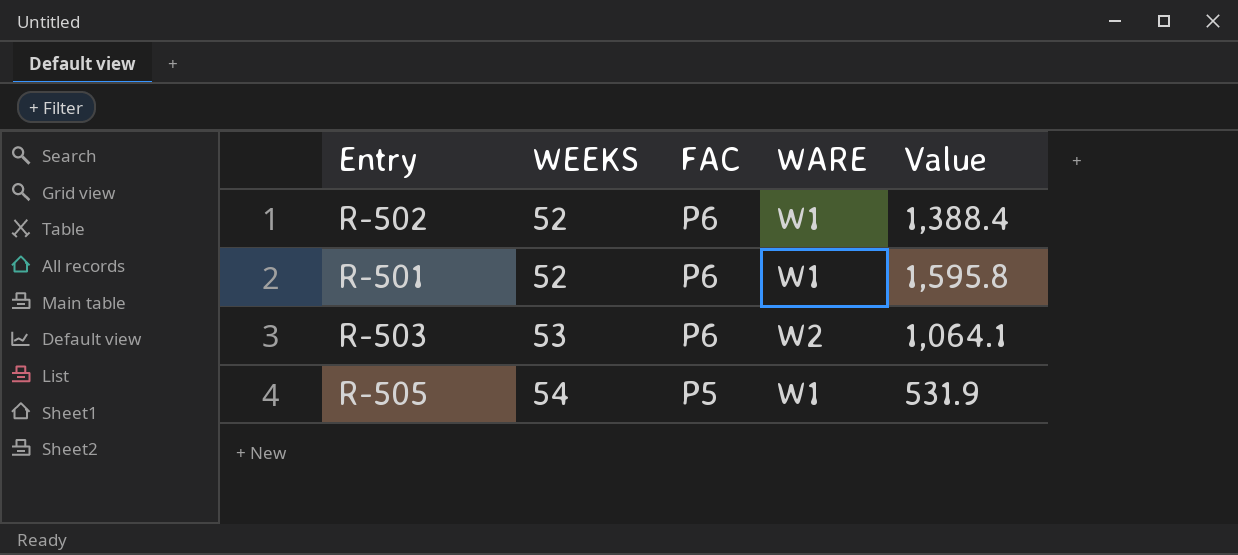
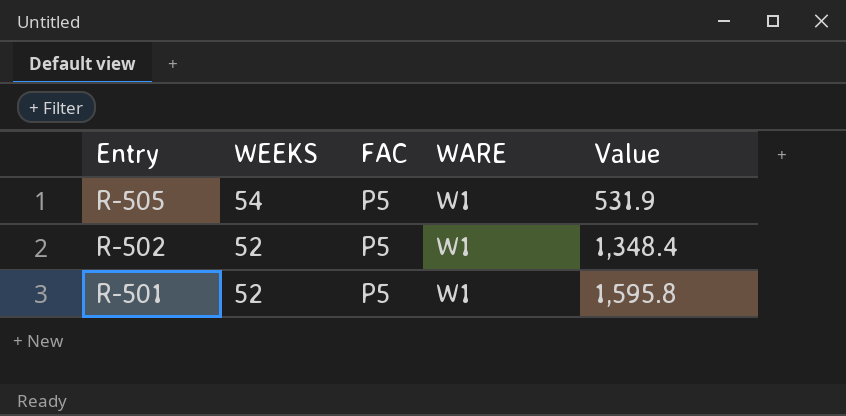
row order: WEEKS ascending -> Entry descending
row R-503: 53 | P6 | W2 | 1,064.1 -> none
R-502 | FAC: P6 -> P5
R-502 | Value: 1,388.4 -> 1,348.4
R-501 | FAC: P6 -> P5

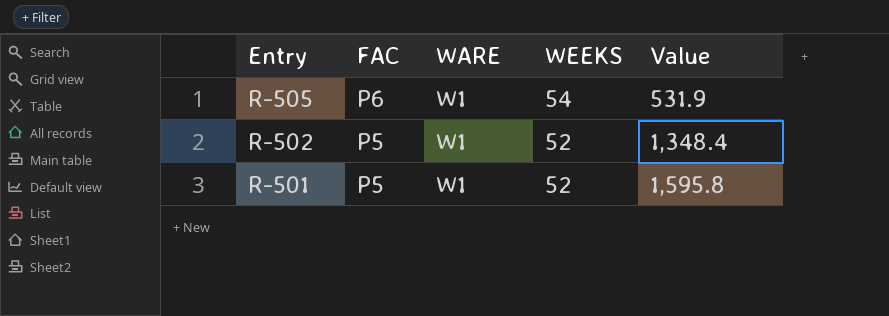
column WEEKS | position: 2 -> 4
R-505 | FAC: P5 -> P6

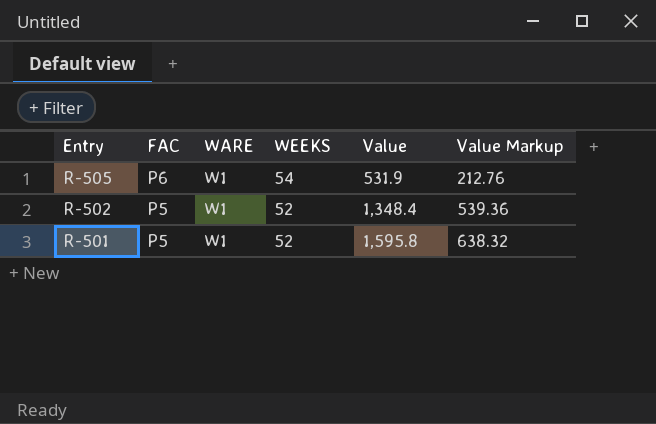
column Value Markup | formula: none -> [Value] * 0.4

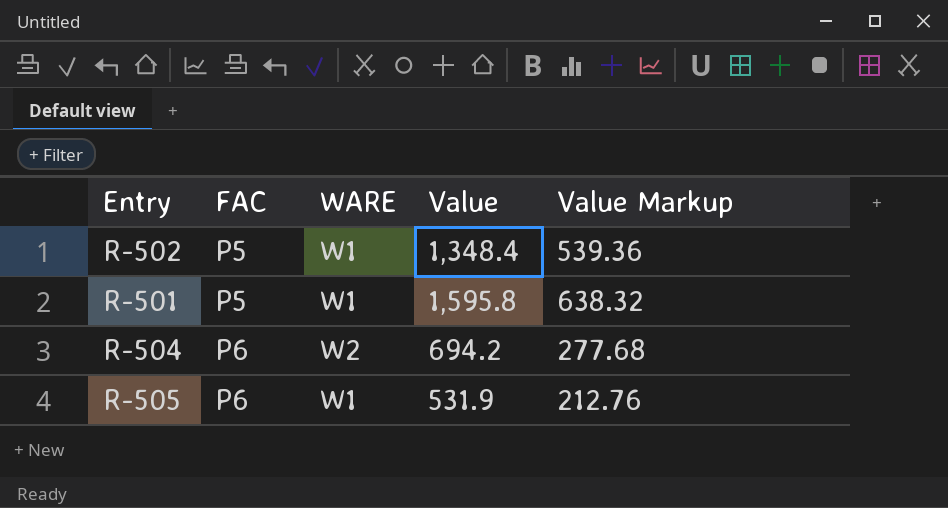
row order: Entry descending -> FAC ascending
column WEEKS | position: 4 -> none
row R-504: none -> P6 | W2 | 694.2 | 277.68

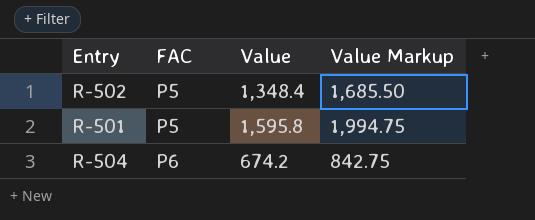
column WARE | position: 3 -> none
column Value Markup | formula: [Value] * 0.4 -> [Value] * 1.25
row R-505: P6 | W1 | 531.9 | 212.76 -> none
R-504 | Value: 694.2 -> 674.2

